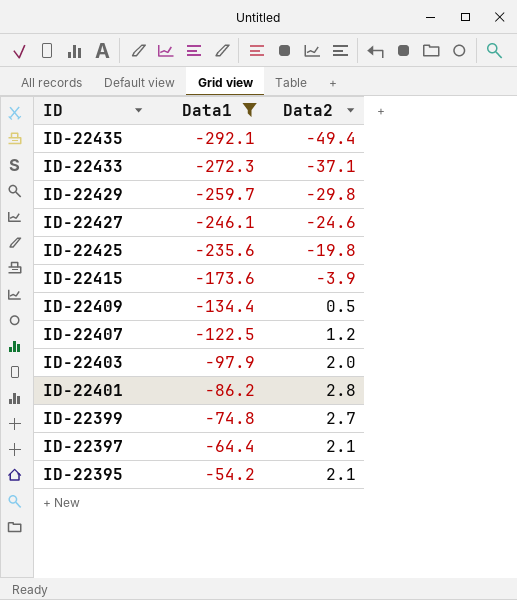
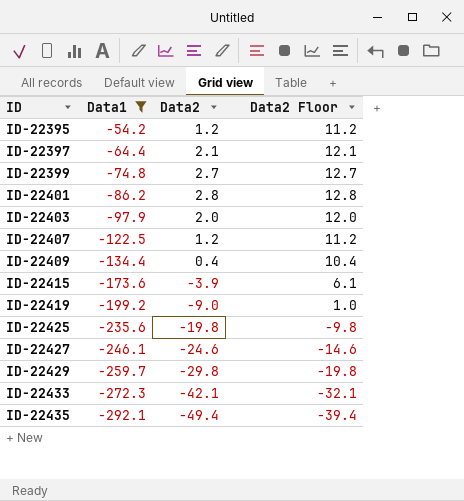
row order: ID descending -> ID ascending
column Data2 Floor | formula: none -> [Data2] + 10
ID-22395 | Data2: 2.1 -> 1.2
ID-22409 | Data2: 0.5 -> 0.4
row ID-22419: none -> -199.2 | -9.0 | 1.0
ID-22433 | Data2: -37.1 -> -42.1

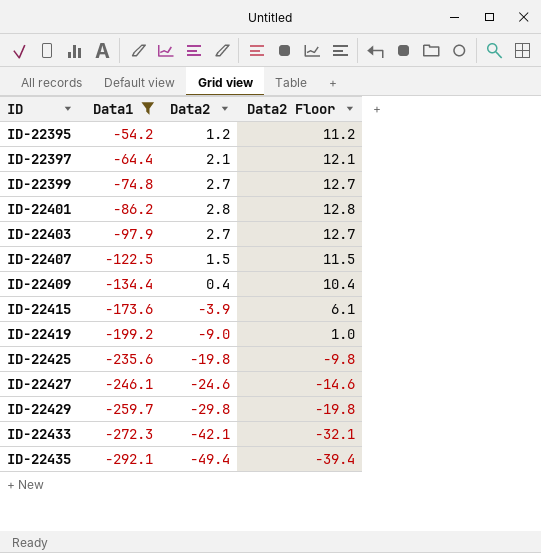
ID-22403 | Data2: 2.0 -> 2.7
ID-22403 | Data2 Floor: 12.0 -> 12.7
ID-22407 | Data2: 1.2 -> 1.5
ID-22407 | Data2 Floor: 11.2 -> 11.5

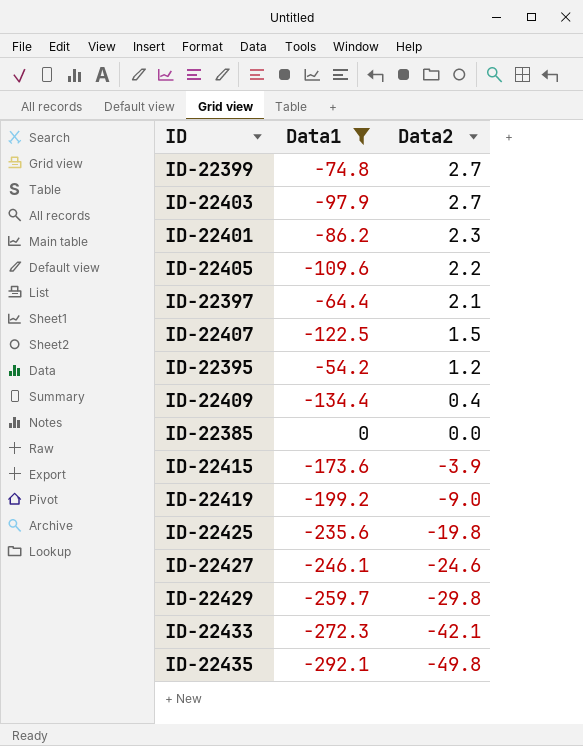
row order: ID ascending -> Data2 descending
column Data2 Floor | formula: [Data2] + 10 -> none
ID-22401 | Data2: 2.8 -> 2.3
row ID-22405: none -> -109.6 | 2.2
row ID-22385: none -> 0 | 0.0
ID-22435 | Data2: -49.4 -> -49.8

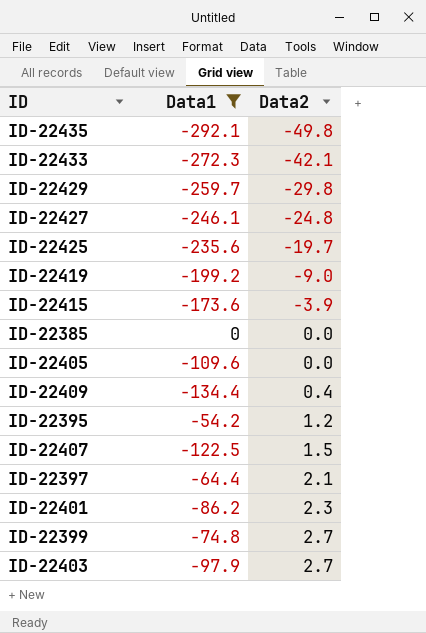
row order: Data2 descending -> Data2 ascending
ID-22427 | Data2: -24.6 -> -24.8
ID-22425 | Data2: -19.8 -> -19.7
ID-22405 | Data2: 2.2 -> 0.0

